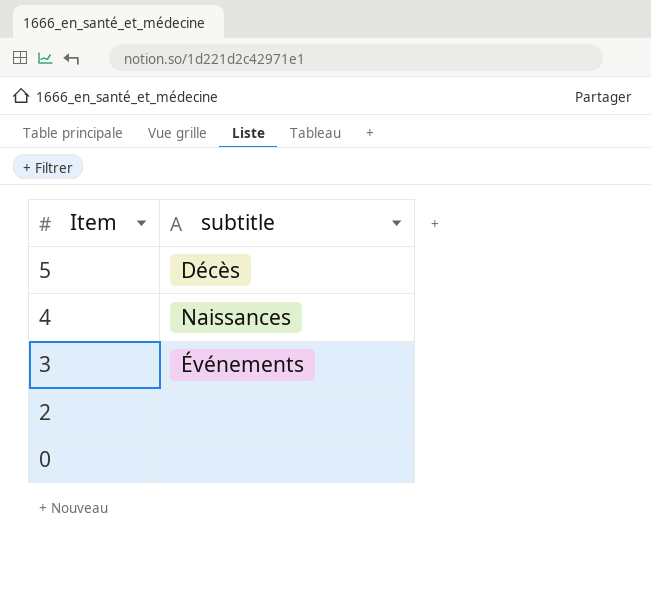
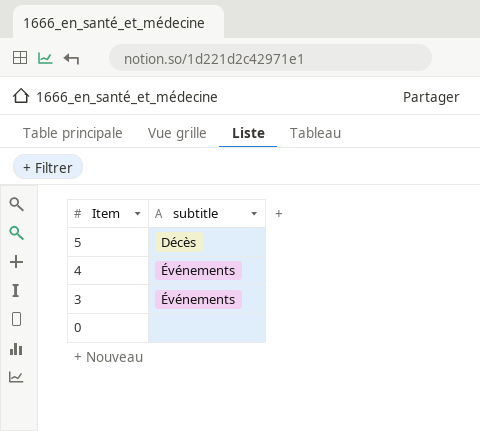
row 2: none -> none
4 | subtitle: Naissances -> Événements

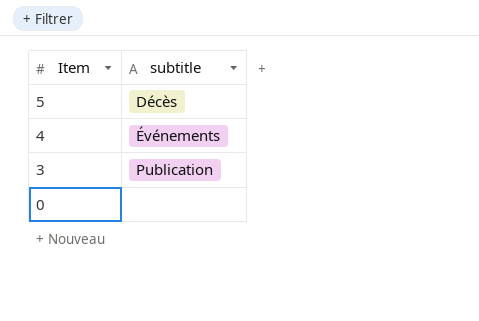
3 | subtitle: Événements -> Publication

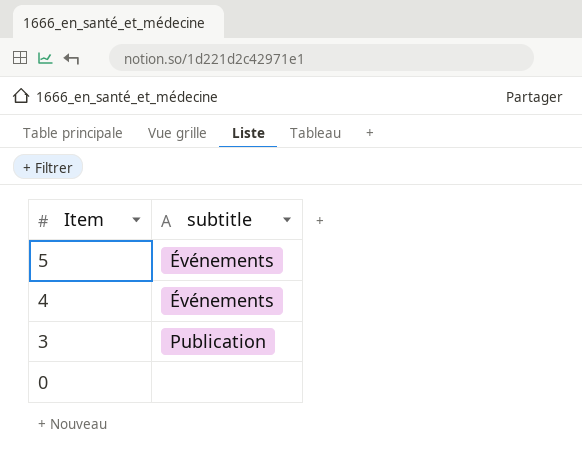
5 | subtitle: Décès -> Événements

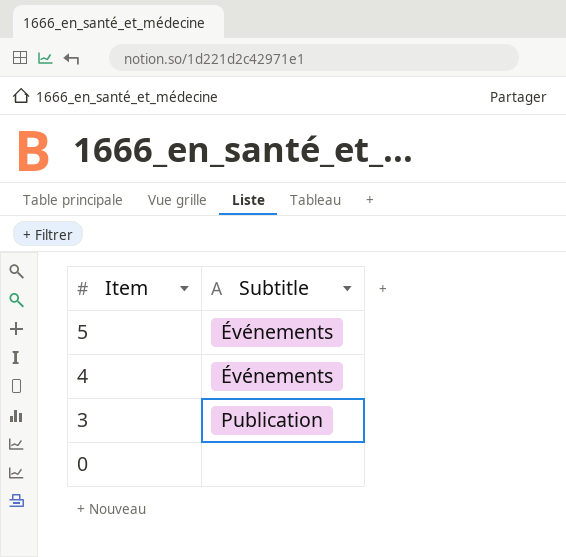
column name: subtitle -> Subtitle

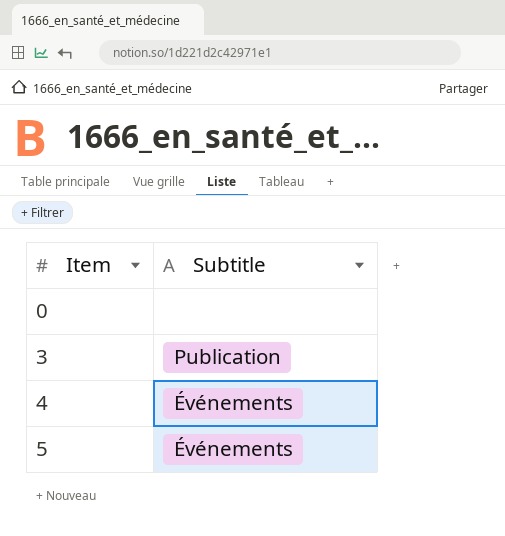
row order: Item descending -> Item ascending

